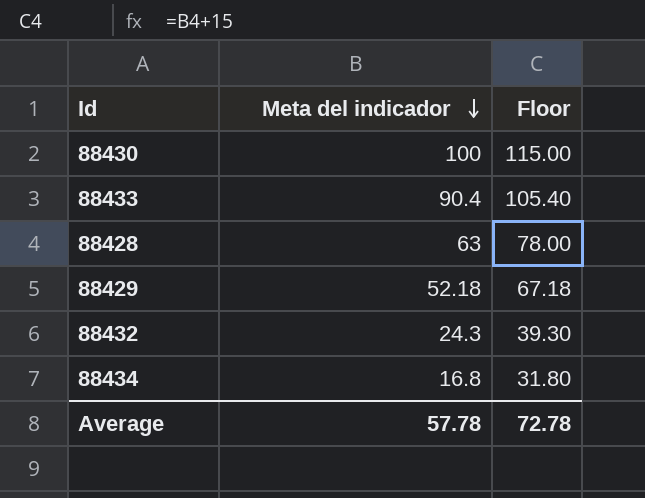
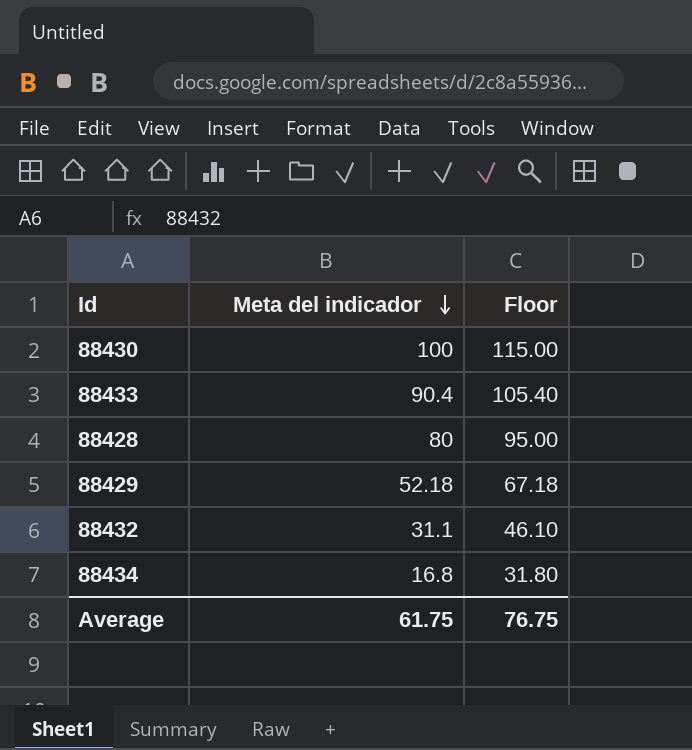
88428 | Meta del indicador: 63 -> 80
88428 | Floor: 78.00 -> 95.00
88432 | Meta del indicador: 24.3 -> 31.1
88432 | Floor: 39.30 -> 46.10
Average | Meta del indicador: 57.78 -> 61.75
Average | Floor: 72.78 -> 76.75

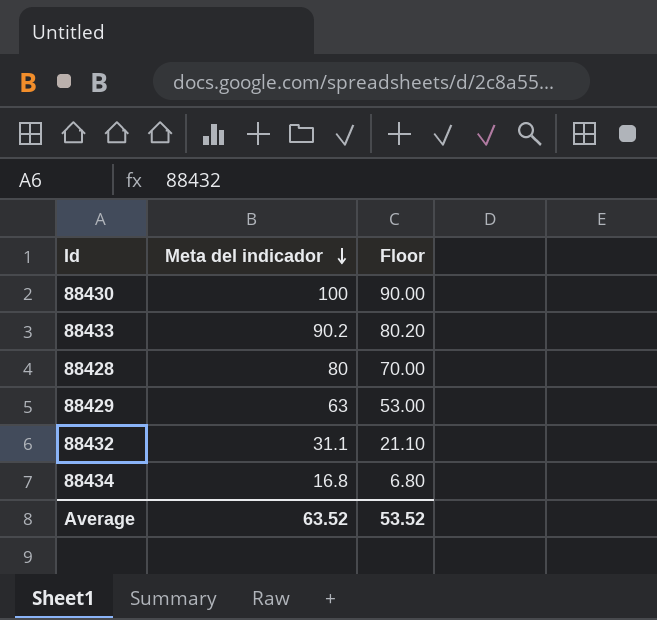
column Floor | formula: [Meta del indicador] + 15 -> [Meta del indicador] - 10
88433 | Meta del indicador: 90.4 -> 90.2
88429 | Meta del indicador: 52.18 -> 63
Average | Meta del indicador: 61.75 -> 63.52
Average | Floor: 76.75 -> 53.52

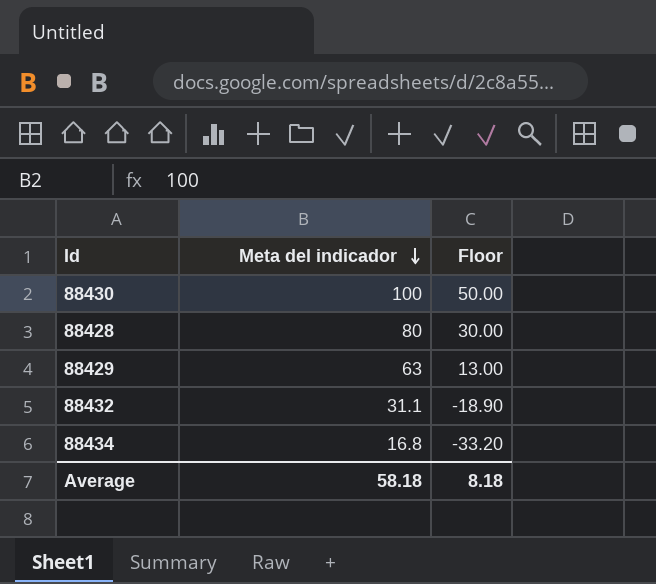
column Floor | formula: [Meta del indicador] - 10 -> [Meta del indicador] - 50
row 88433: 90.2 | 80.20 -> none
Average | Meta del indicador: 63.52 -> 58.18
Average | Floor: 53.52 -> 8.18

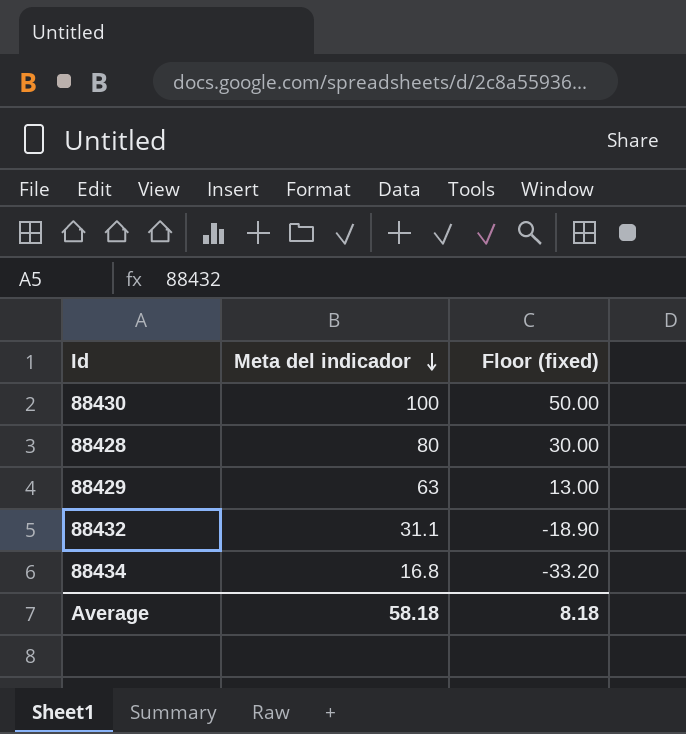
column name: Floor -> Floor (fixed)

